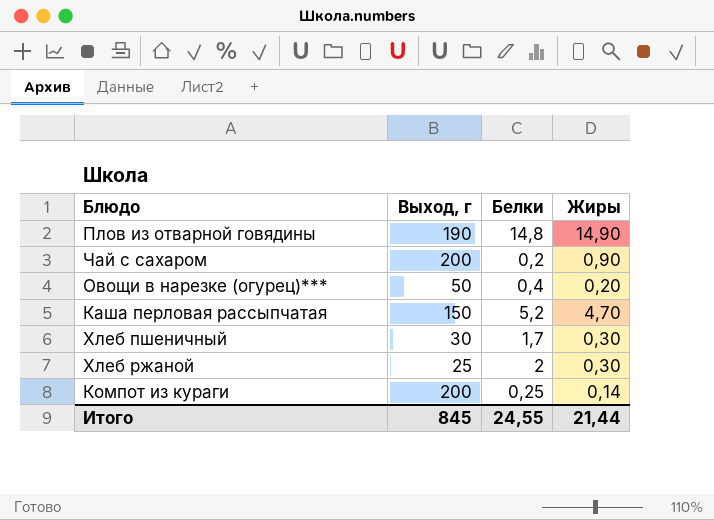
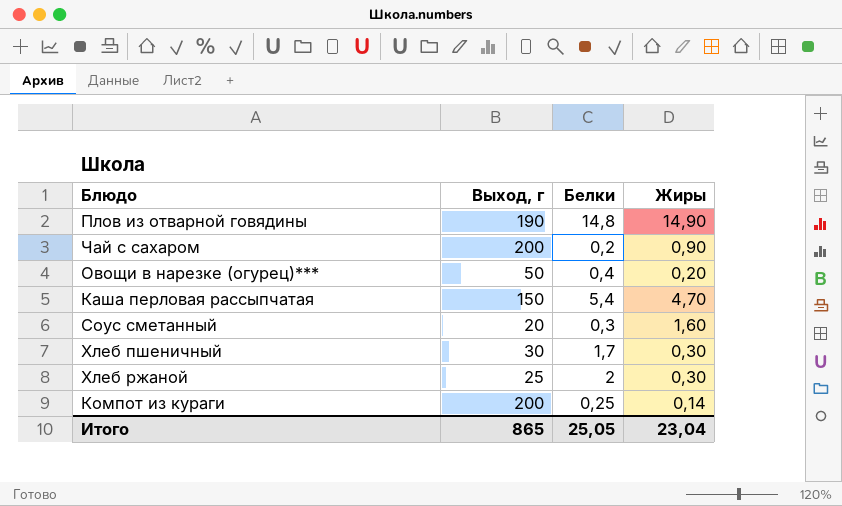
Каша перловая рассыпчатая | Белки: 5,2 -> 5,4
row Соус сметанный: none -> 20 | 0,3 | 1,60
Итого | Выход, г: 845 -> 865
Итого | Белки: 24,55 -> 25,05
Итого | Жиры: 21,44 -> 23,04

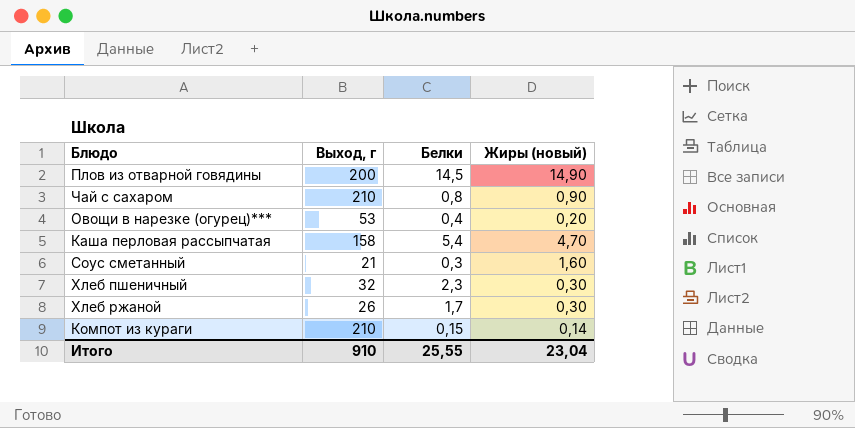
column name: Жиры -> Жиры (новый)
Плов из отварной говядины | Выход, г: 190 -> 200
Плов из отварной говядины | Белки: 14,8 -> 14,5
Чай с сахаром | Выход, г: 200 -> 210
Чай с сахаром | Белки: 0,2 -> 0,8
Овощи в нарезке (огурец)*** | Выход, г: 50 -> 53
Каша перловая рассыпчатая | Выход, г: 150 -> 158
Соус сметанный | Выход, г: 20 -> 21
Хлеб пшеничный | Выход, г: 30 -> 32
Хлеб пшеничный | Белки: 1,7 -> 2,3
Хлеб ржаной | Выход, г: 25 -> 26
Хлеб ржаной | Белки: 2 -> 1,7
Компот из кураги | Выход, г: 200 -> 210
Компот из кураги | Белки: 0,25 -> 0,15
Итого | Выход, г: 865 -> 910
Итого | Белки: 25,05 -> 25,55

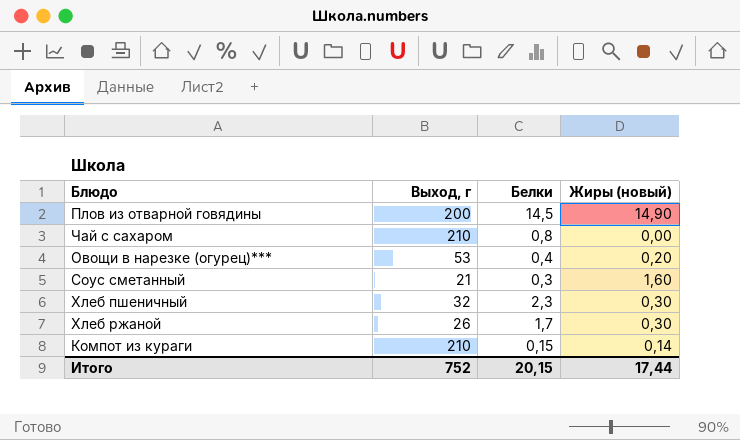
row Каша перловая рассыпчатая: 158 | 5,4 | 4,70 -> none
Чай с сахаром | Жиры (новый): 0,90 -> 0,00
Итого | Выход, г: 910 -> 752
Итого | Белки: 25,55 -> 20,15
Итого | Жиры (новый): 23,04 -> 17,44

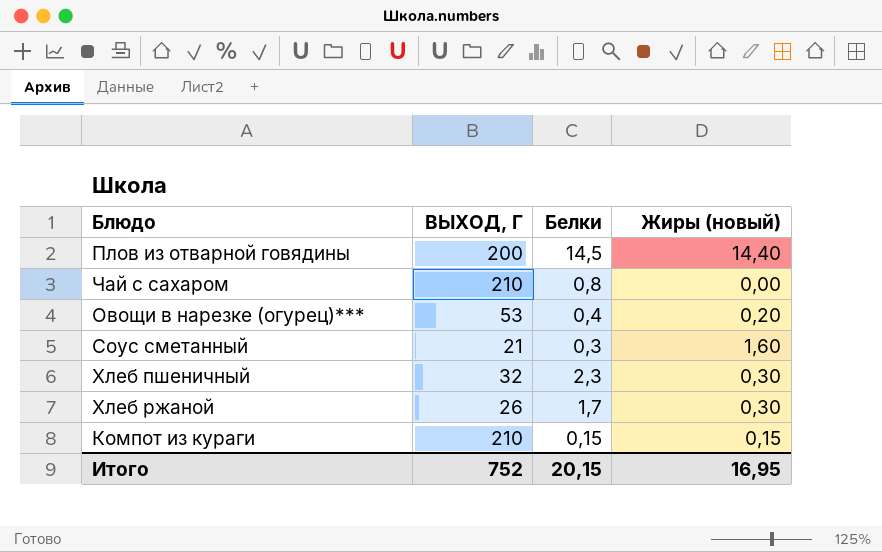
column name: Выход, г -> ВЫХОД, Г
Плов из отварной говядины | Жиры (новый): 14,90 -> 14,40
Компот из кураги | Жиры (новый): 0,14 -> 0,15
Итого | Жиры (новый): 17,44 -> 16,95

